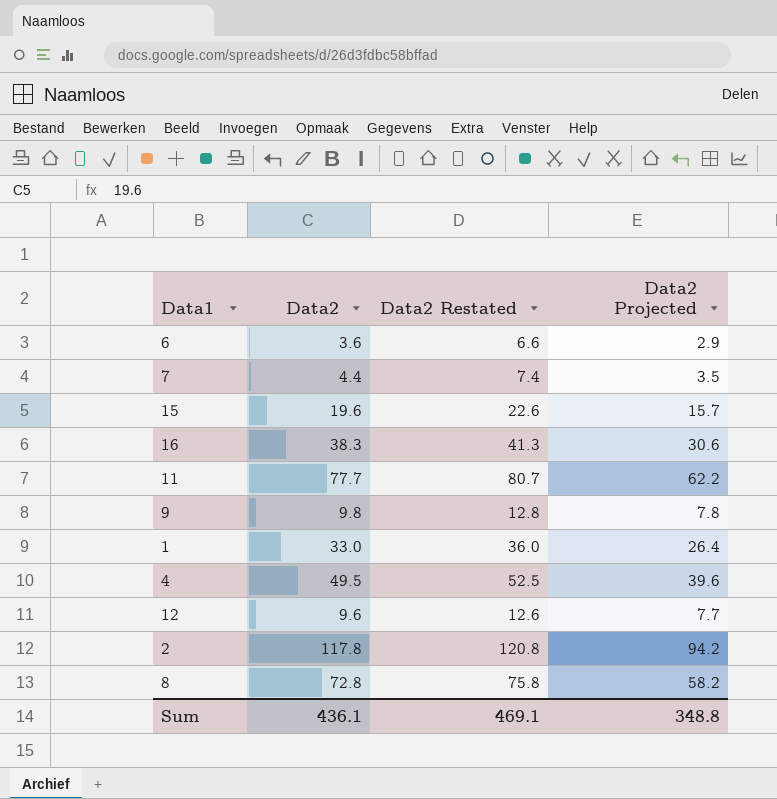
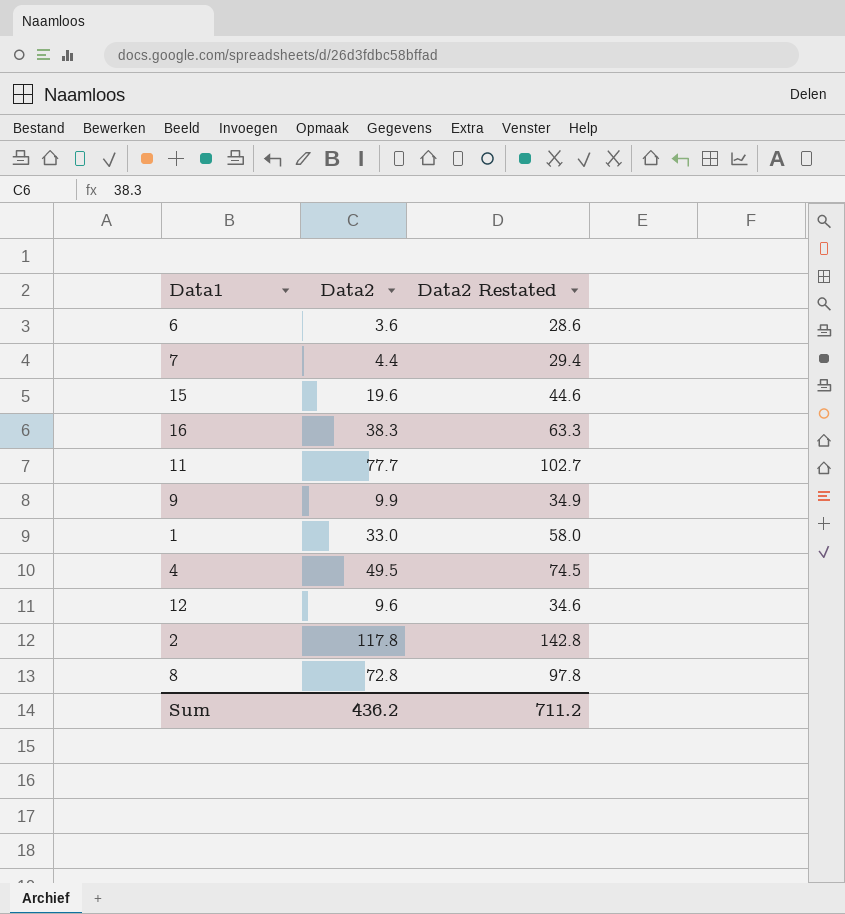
column Data2 Projected | formula: [Data2] * 0.8 -> none
column Data2 Restated | formula: [Data2] + 3 -> [Data2] + 25
9 | Data2: 9.8 -> 9.9
Sum | Data2: 436.1 -> 436.2
Sum | Data2 Restated: 469.1 -> 711.2

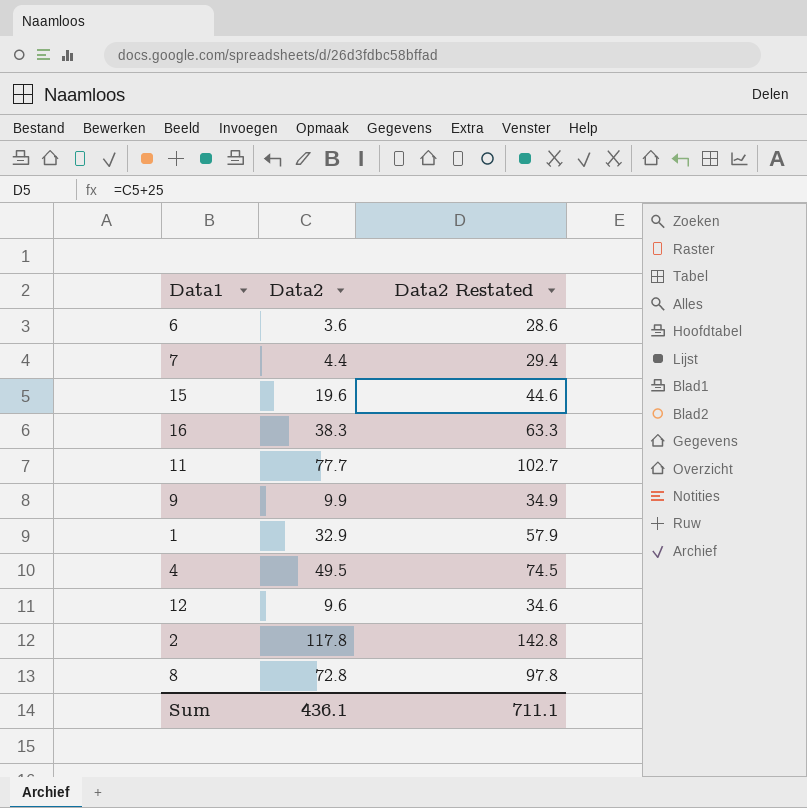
1 | Data2: 33.0 -> 32.9
1 | Data2 Restated: 58.0 -> 57.9
Sum | Data2: 436.2 -> 436.1
Sum | Data2 Restated: 711.2 -> 711.1

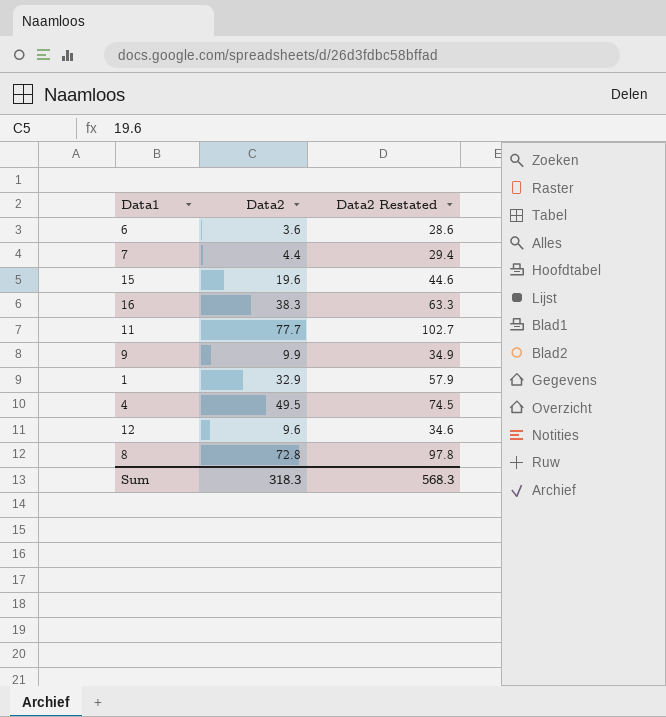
row 2: 117.8 | 142.8 -> none
Sum | Data2: 436.1 -> 318.3
Sum | Data2 Restated: 711.1 -> 568.3

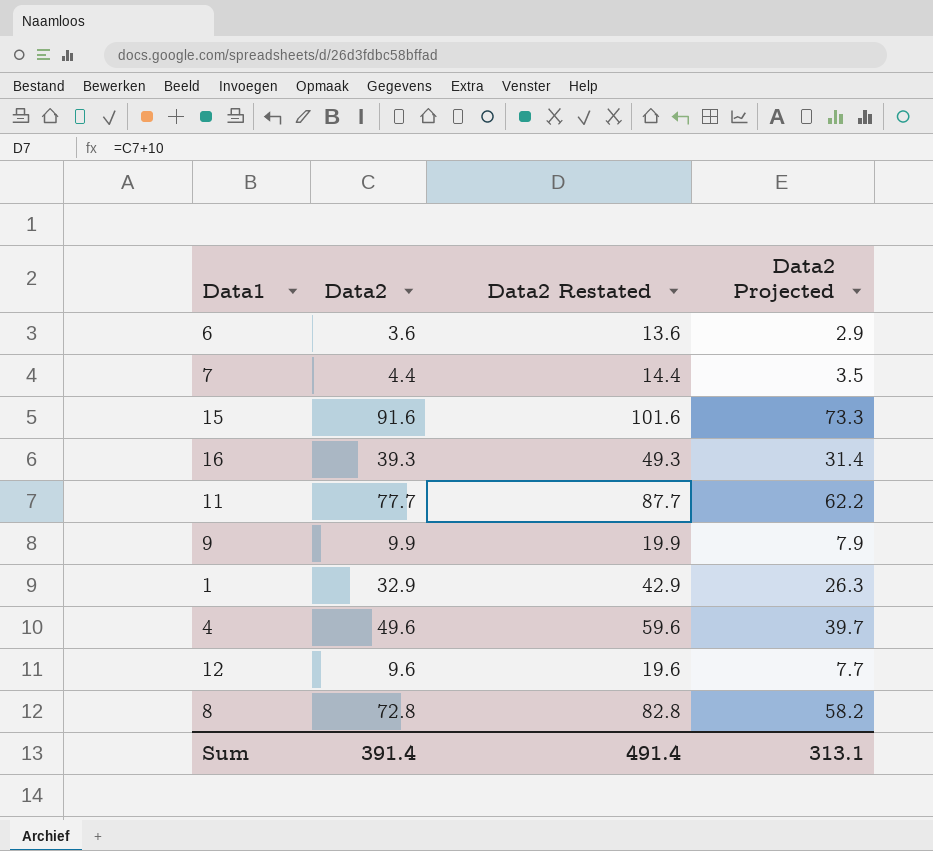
column Data2 Restated | formula: [Data2] + 25 -> [Data2] + 10
column Data2 Projected | formula: none -> [Data2] * 0.8
15 | Data2: 19.6 -> 91.6
16 | Data2: 38.3 -> 39.3
4 | Data2: 49.5 -> 49.6
Sum | Data2: 318.3 -> 391.4
Sum | Data2 Restated: 568.3 -> 491.4

